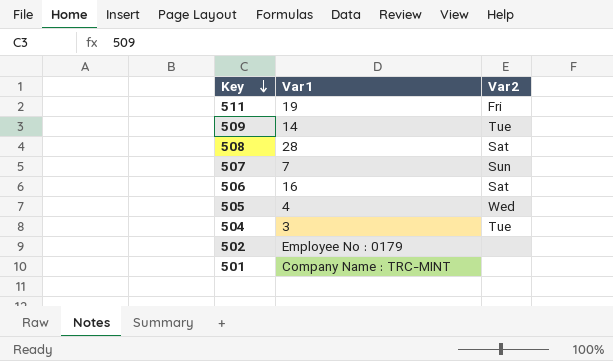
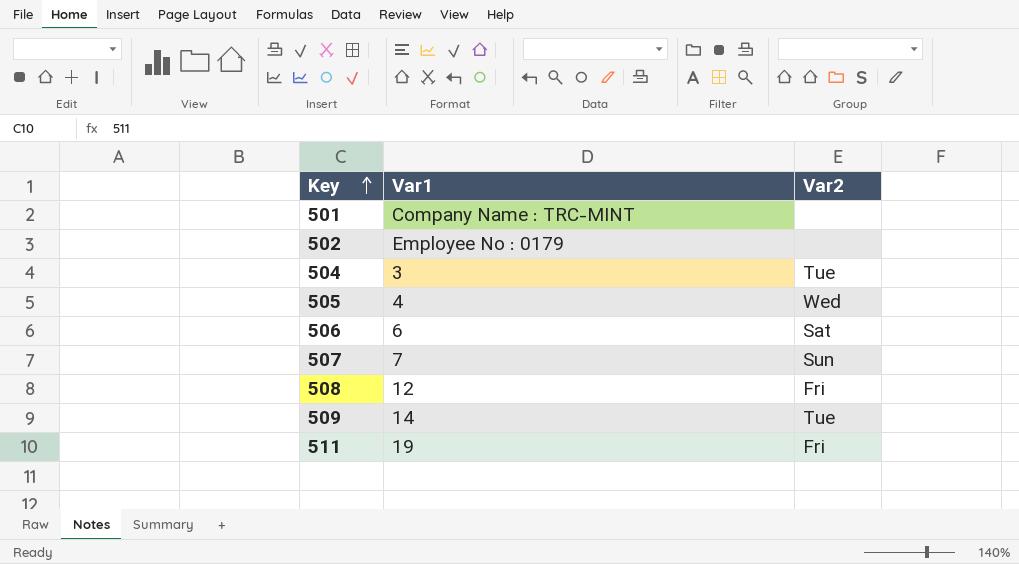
row order: Key descending -> Key ascending
506 | Var1: 16 -> 6
508 | Var1: 28 -> 12
508 | Var2: Sat -> Fri

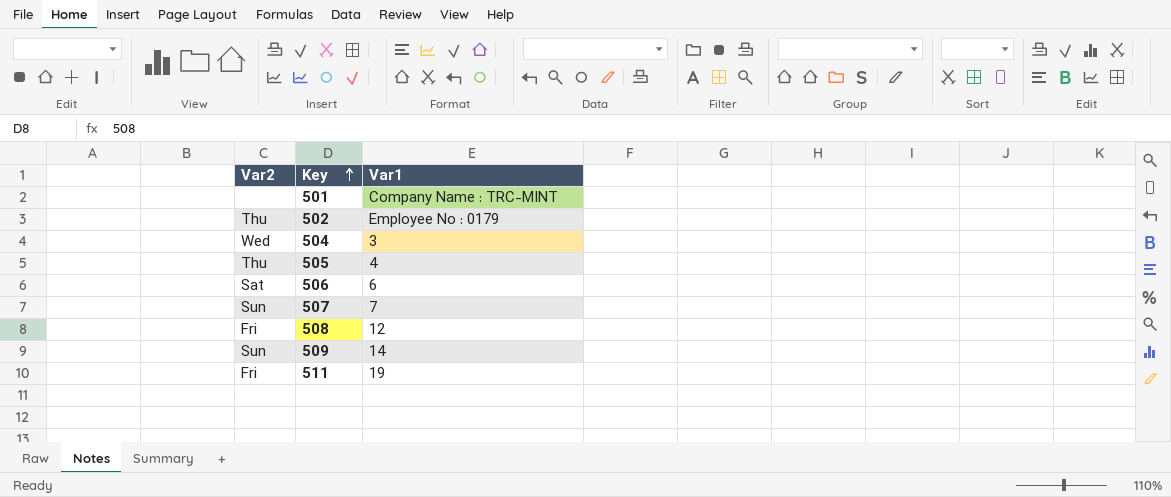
column Var2 | position: 3 -> 1
502 | Var2: none -> Thu
504 | Var2: Tue -> Wed
505 | Var2: Wed -> Thu
509 | Var2: Tue -> Sun

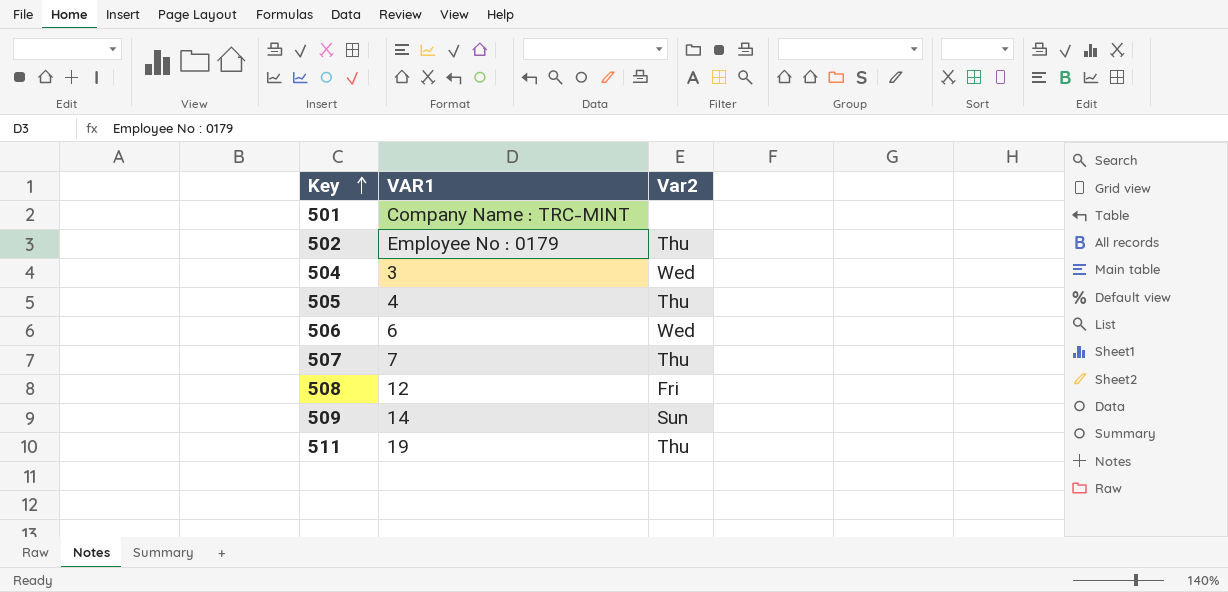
column name: Var1 -> VAR1
column Var2 | position: 1 -> 3
506 | Var2: Sat -> Wed
507 | Var2: Sun -> Thu
511 | Var2: Fri -> Thu

